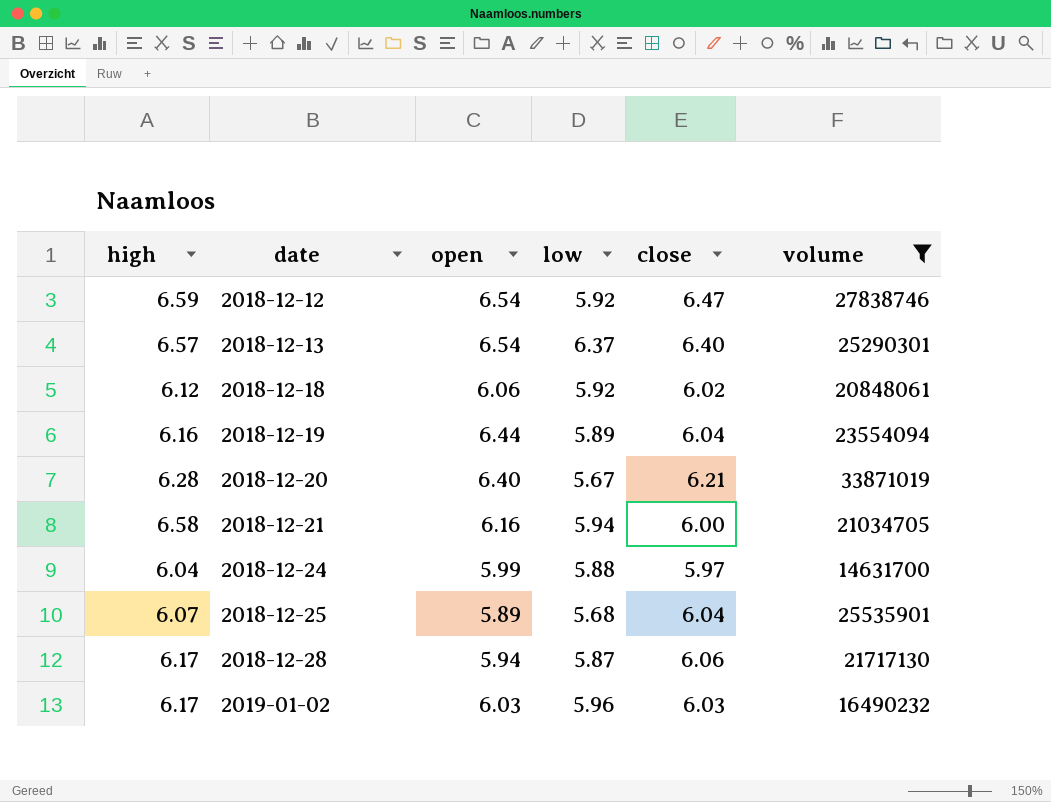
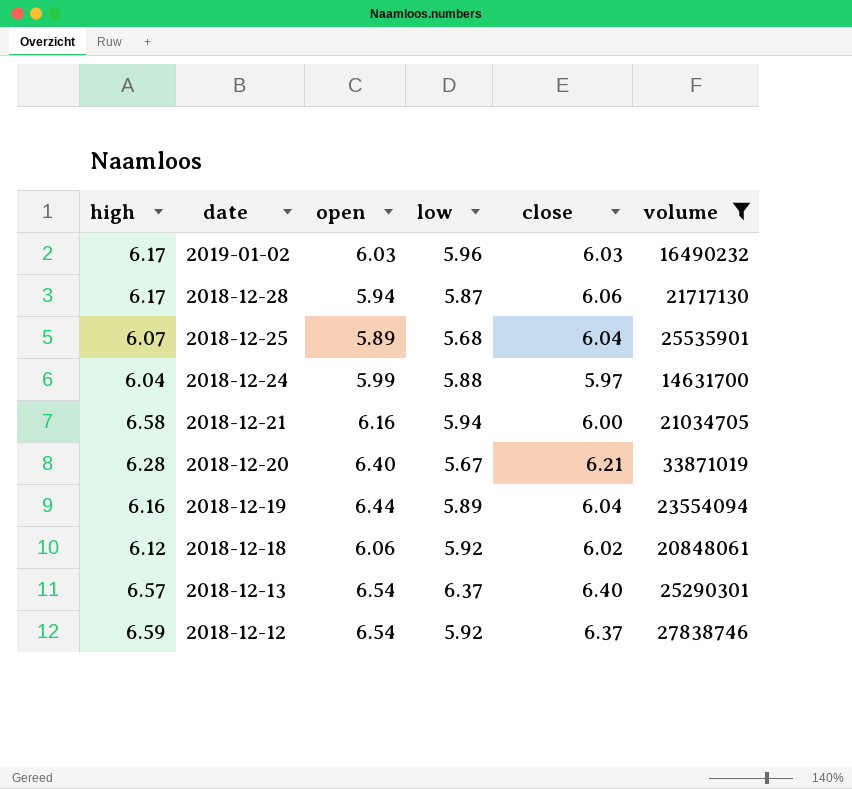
row order: date ascending -> date descending
2018-12-12 | close: 6.47 -> 6.37

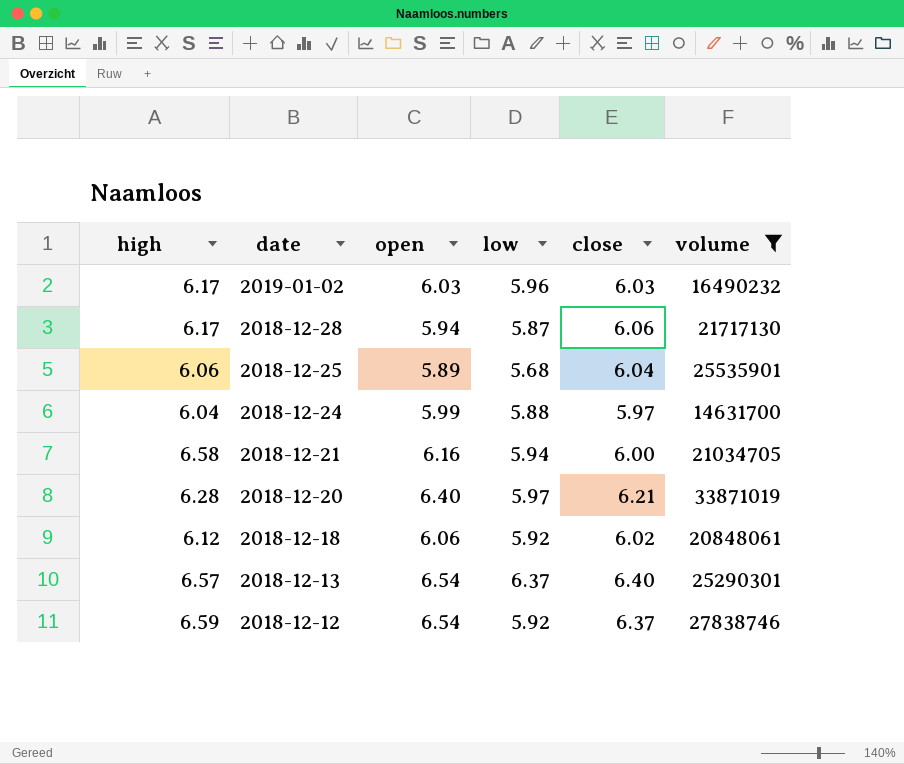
row 2018-12-19: 6.16 | 6.44 | 5.89 | 6.04 | 23554094 -> none
2018-12-25 | high: 6.07 -> 6.06
2018-12-20 | low: 5.67 -> 5.97

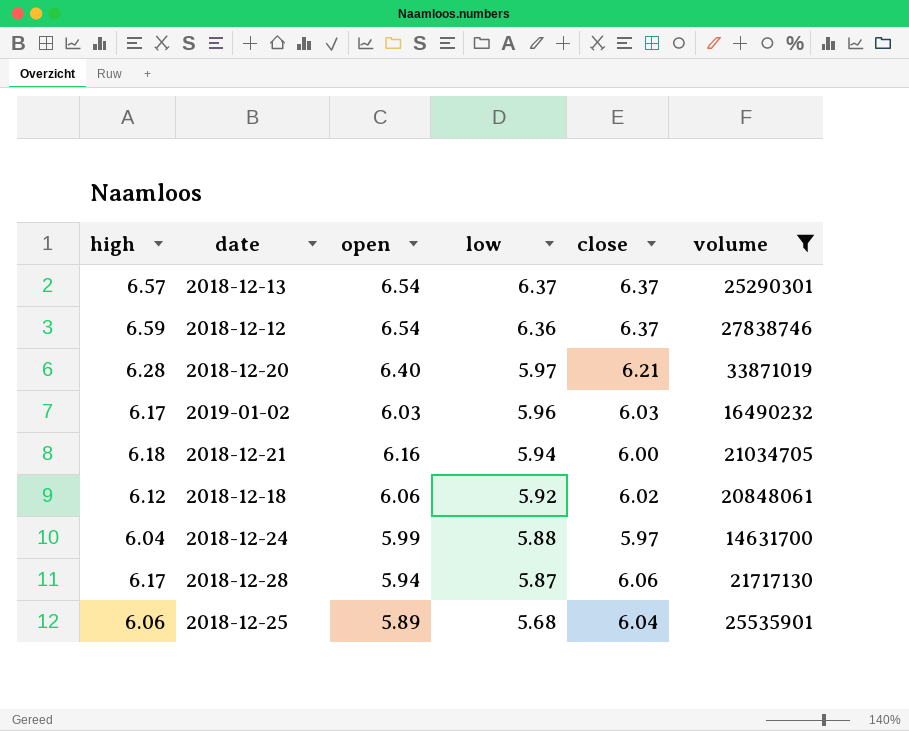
row order: date descending -> low descending
2018-12-13 | close: 6.40 -> 6.37
2018-12-12 | low: 5.92 -> 6.36
2018-12-21 | high: 6.58 -> 6.18

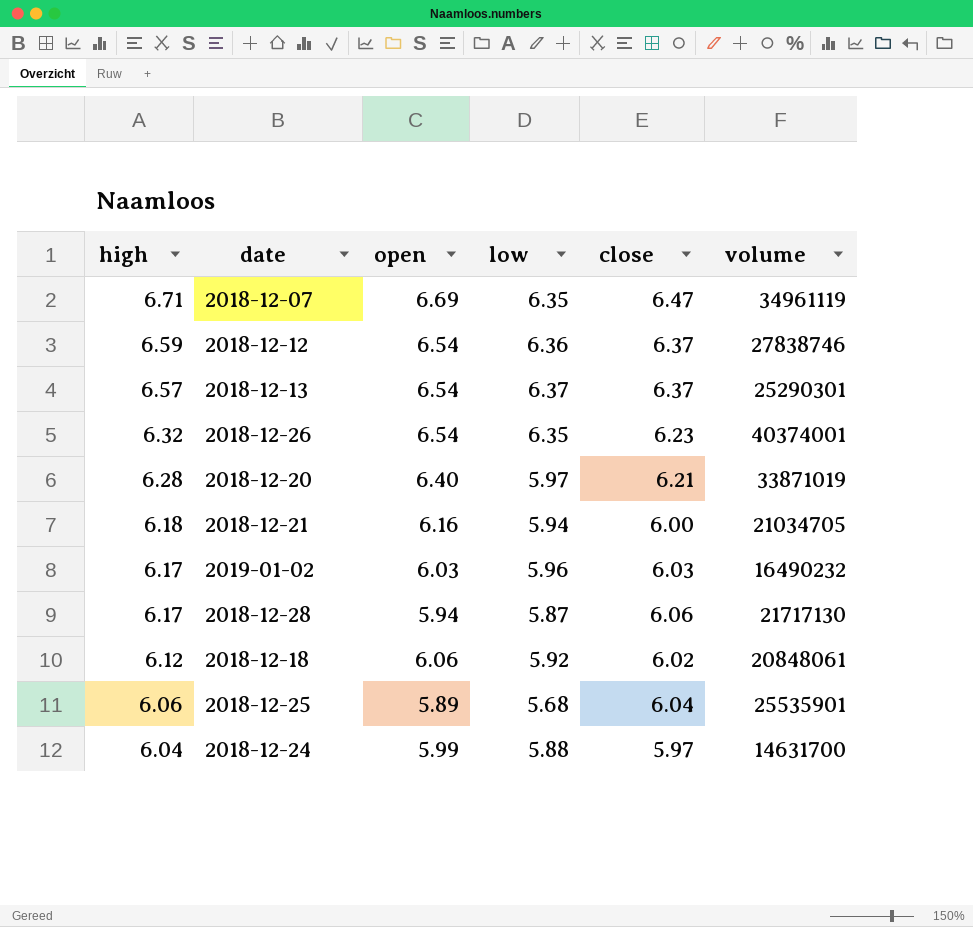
filter: volume <= 33871019 -> none
row order: low descending -> high descending

